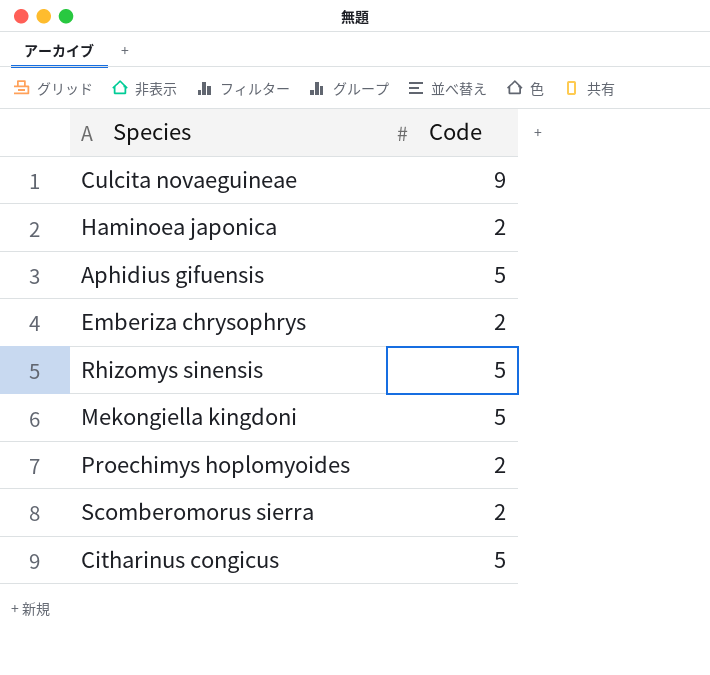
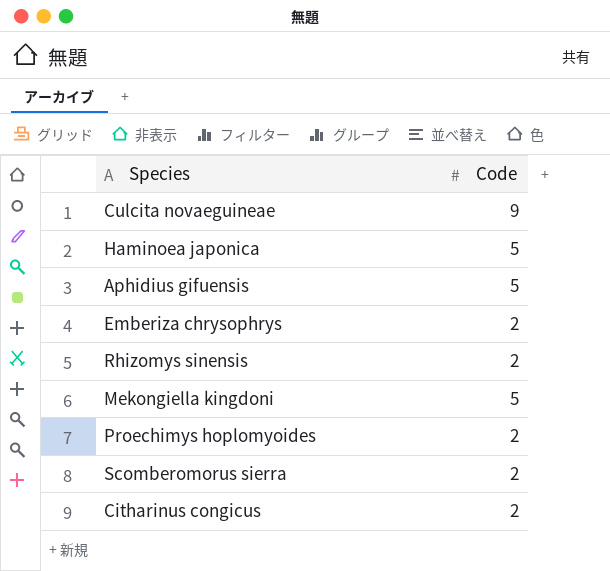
Haminoea japonica | Code: 2 -> 5
Rhizomys sinensis | Code: 5 -> 2
Citharinus congicus | Code: 5 -> 2

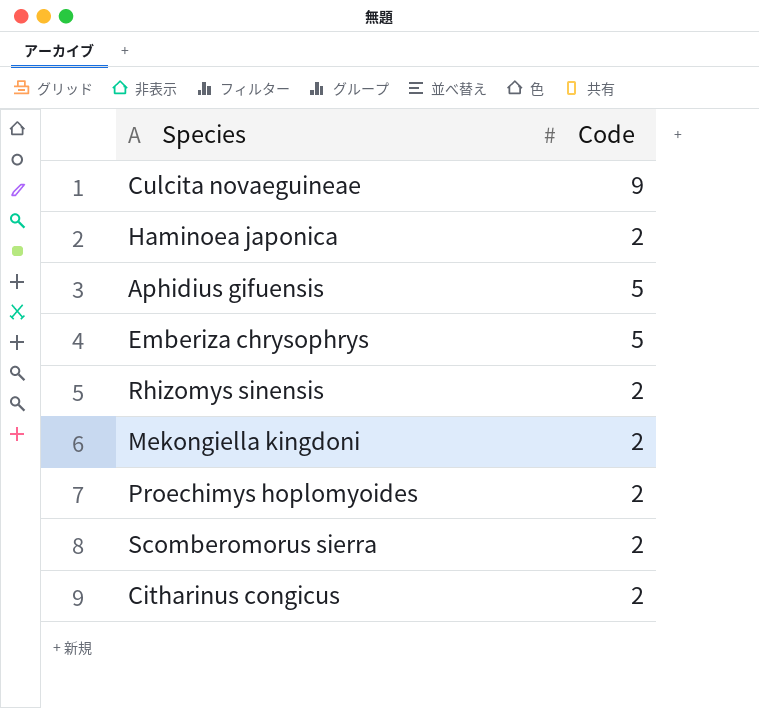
Haminoea japonica | Code: 5 -> 2
Emberiza chrysophrys | Code: 2 -> 5
Mekongiella kingdoni | Code: 5 -> 2

